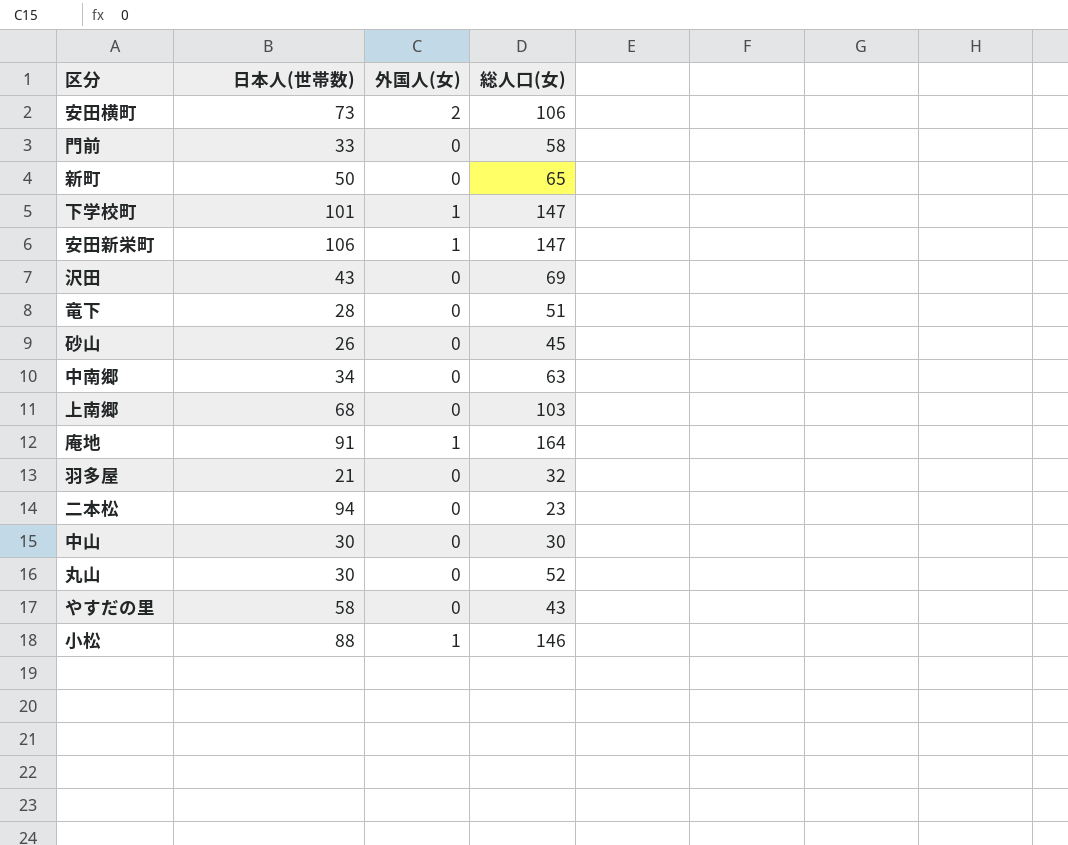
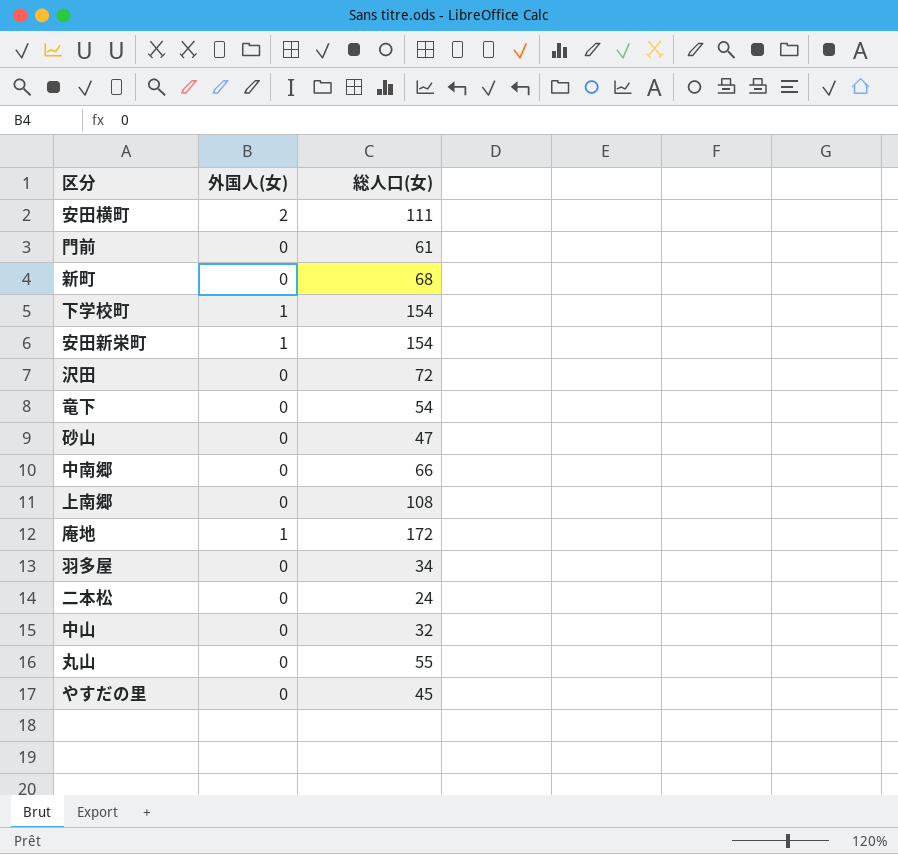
column 日本人(世帯数) | position: 2 -> none
row 小松: 88 | 1 | 146 -> none
安田横町 | 総人口(女): 106 -> 111
門前 | 総人口(女): 58 -> 61
新町 | 総人口(女): 65 -> 68
下学校町 | 総人口(女): 147 -> 154
安田新栄町 | 総人口(女): 147 -> 154
沢田 | 総人口(女): 69 -> 72
竜下 | 総人口(女): 51 -> 54
砂山 | 総人口(女): 45 -> 47
中南郷 | 総人口(女): 63 -> 66
上南郷 | 総人口(女): 103 -> 108
庵地 | 総人口(女): 164 -> 172
羽多屋 | 総人口(女): 32 -> 34
二本松 | 総人口(女): 23 -> 24
中山 | 総人口(女): 30 -> 32
丸山 | 総人口(女): 52 -> 55
やすだの里 | 総人口(女): 43 -> 45

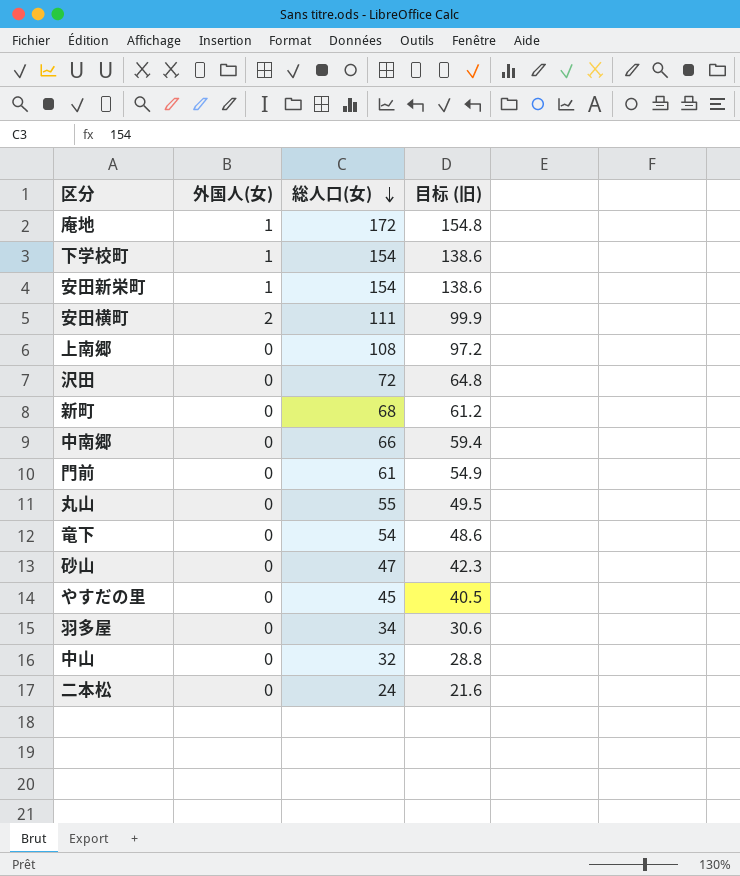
row order: none -> 総人口(女) descending
column 目标 (旧) | formula: none -> [総人口(女)] * 0.9

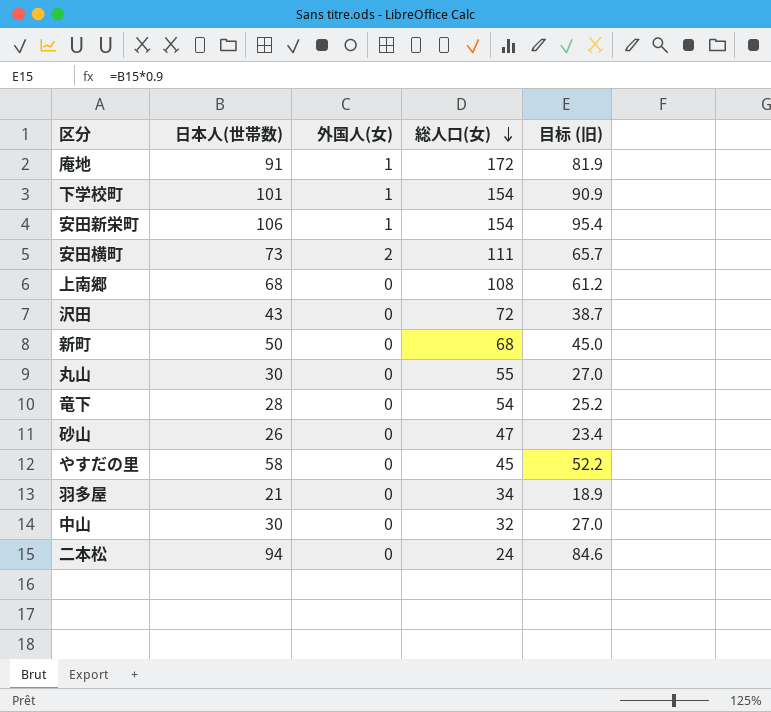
column 日本人(世帯数) | position: none -> 2
column 目标 (旧) | formula: [総人口(女)] * 0.9 -> [日本人(世帯数)] * 0.9
row 中南郷: 0 | 66 | 59.4 -> none
row 門前: 0 | 61 | 54.9 -> none

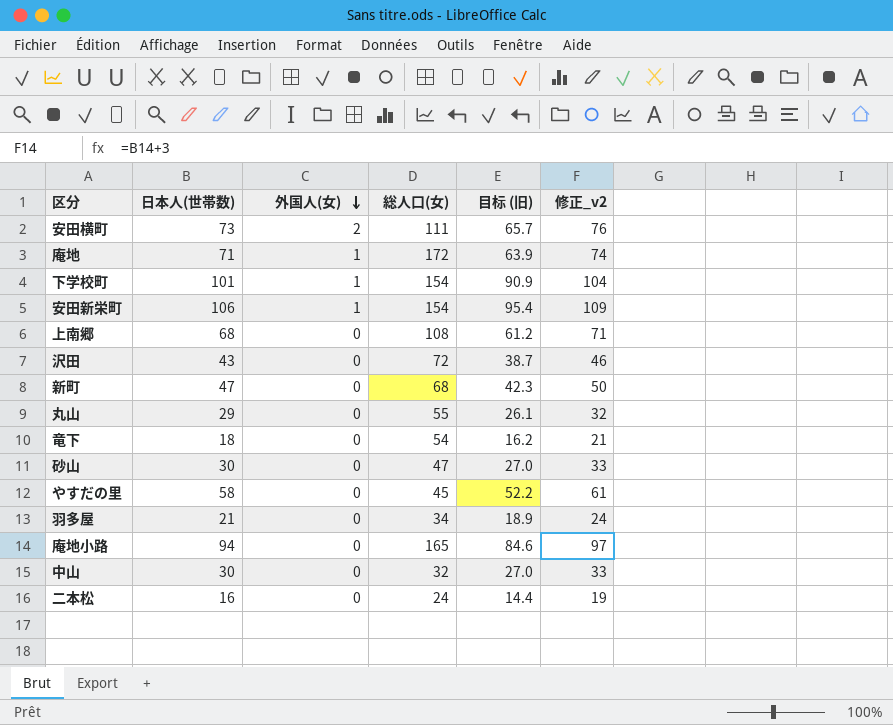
row order: 総人口(女) descending -> 外国人(女) descending
column 修正_v2 | formula: none -> [日本人(世帯数)] + 3
庵地 | 日本人(世帯数): 91 -> 71
庵地 | 目标 (旧): 81.9 -> 63.9
新町 | 日本人(世帯数): 50 -> 47
新町 | 目标 (旧): 45.0 -> 42.3
丸山 | 日本人(世帯数): 30 -> 29
丸山 | 目标 (旧): 27.0 -> 26.1
竜下 | 日本人(世帯数): 28 -> 18
竜下 | 目标 (旧): 25.2 -> 16.2
砂山 | 日本人(世帯数): 26 -> 30
砂山 | 目标 (旧): 23.4 -> 27.0
row 庵地小路: none -> 94 | 0 | 165 | 84.6 | 97
二本松 | 日本人(世帯数): 94 -> 16
二本松 | 目标 (旧): 84.6 -> 14.4

